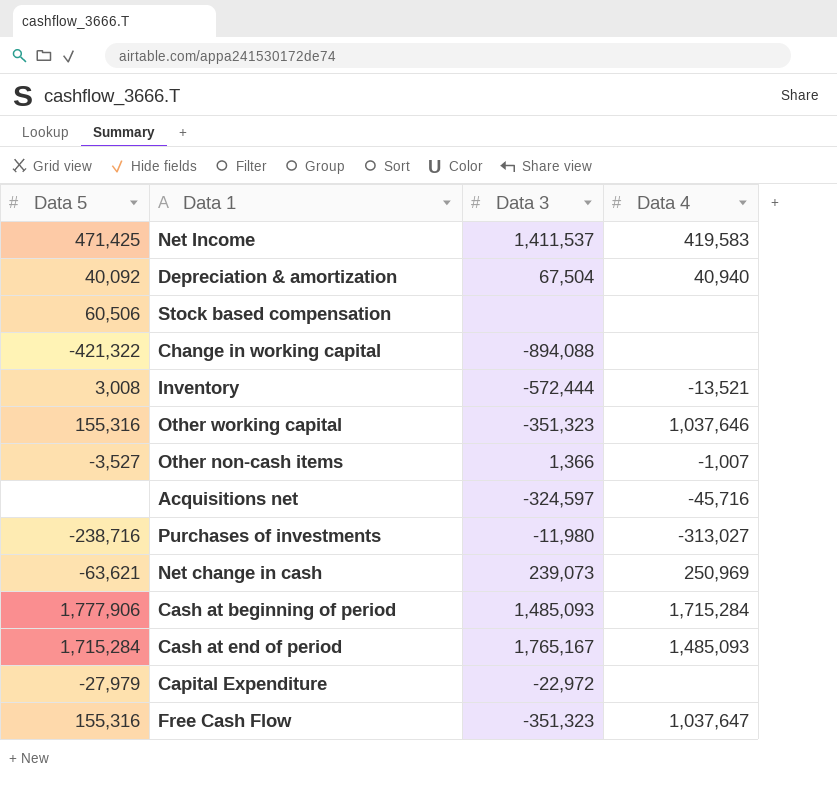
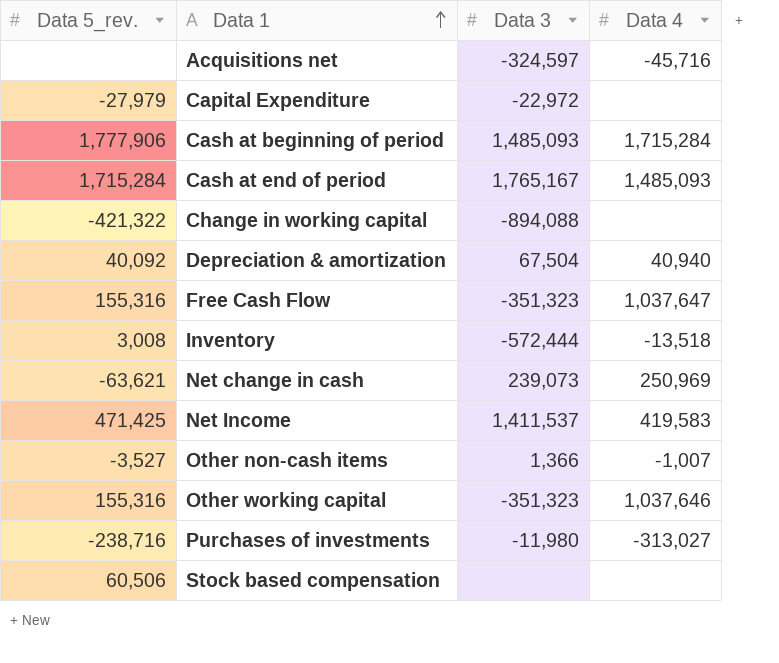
row order: none -> Data 1 ascending
column name: Data 5 -> Data 5_rev.
Inventory | Data 4: -13,521 -> -13,518

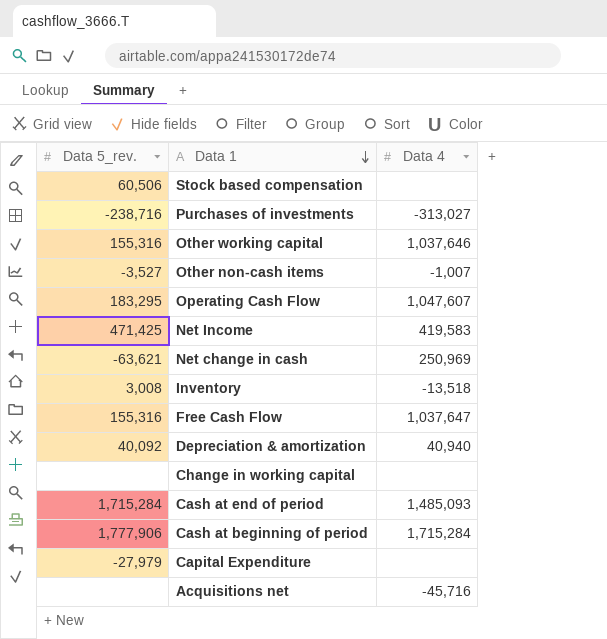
row order: Data 1 ascending -> Data 1 descending
column Data 3 | position: 3 -> none
row Operating Cash Flow: none -> 183,295 | 1,047,607
Change in working capital | Data 5_rev.: -421,322 -> none

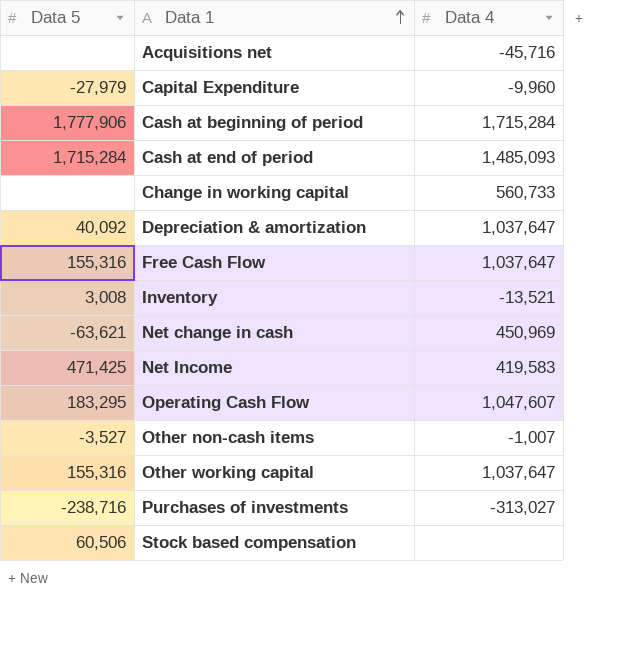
row order: Data 1 descending -> Data 1 ascending
column name: Data 5_rev. -> Data 5
Capital Expenditure | Data 4: none -> -9,960
Change in working capital | Data 4: none -> 560,733
Depreciation & amortization | Data 4: 40,940 -> 1,037,647
Inventory | Data 4: -13,518 -> -13,521
Net change in cash | Data 4: 250,969 -> 450,969
Other working capital | Data 4: 1,037,646 -> 1,037,647

